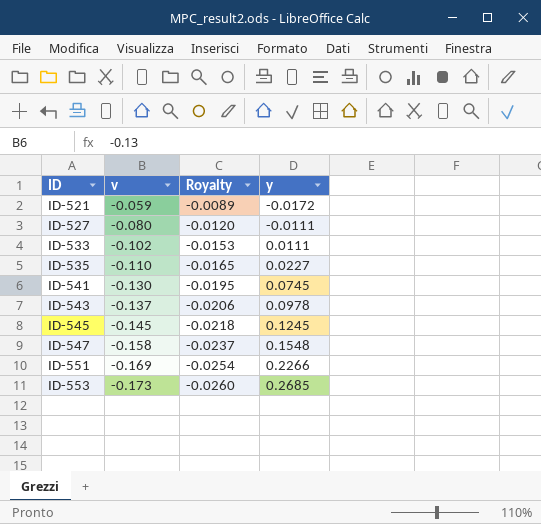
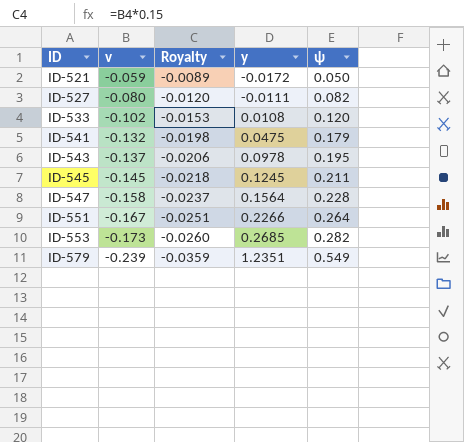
column ψ | position: none -> 5
row ID-535: -0.110 | -0.0165 | 0.0227 -> none
ID-533 | y: 0.0111 -> 0.0108
ID-541 | v: -0.130 -> -0.132
ID-541 | Royalty: -0.0195 -> -0.0198
ID-541 | y: 0.0745 -> 0.0475
ID-547 | y: 0.1548 -> 0.1564
ID-551 | v: -0.169 -> -0.167
ID-551 | Royalty: -0.0254 -> -0.0251
row ID-579: none -> -0.239 | -0.0359 | 1.2351 | 0.549

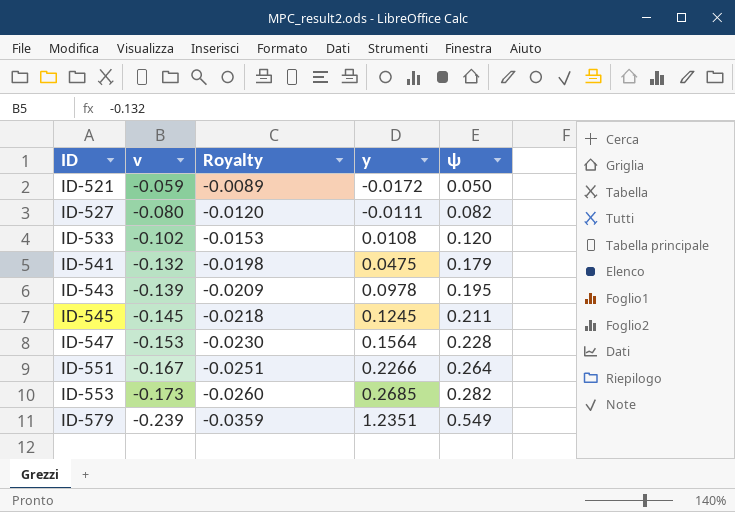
ID-543 | v: -0.137 -> -0.139
ID-543 | Royalty: -0.0206 -> -0.0209
ID-547 | v: -0.158 -> -0.153
ID-547 | Royalty: -0.0237 -> -0.0230

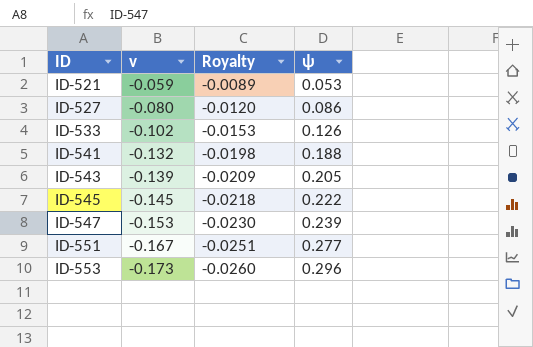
column y | position: 4 -> none
row ID-579: -0.239 | -0.0359 | 1.2351 | 0.549 -> none
ID-521 | ψ: 0.050 -> 0.053
ID-527 | ψ: 0.082 -> 0.086
ID-533 | ψ: 0.120 -> 0.126
ID-541 | ψ: 0.179 -> 0.188
ID-543 | ψ: 0.195 -> 0.205
ID-545 | ψ: 0.211 -> 0.222
ID-547 | ψ: 0.228 -> 0.239
ID-551 | ψ: 0.264 -> 0.277
ID-553 | ψ: 0.282 -> 0.296

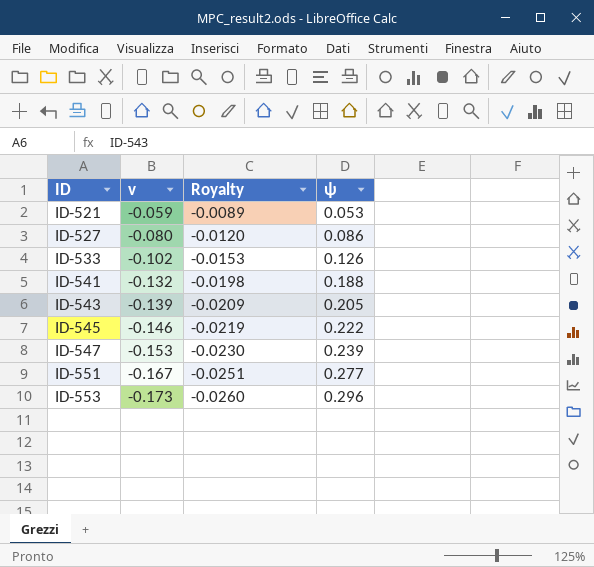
ID-545 | v: -0.145 -> -0.146
ID-545 | Royalty: -0.0218 -> -0.0219

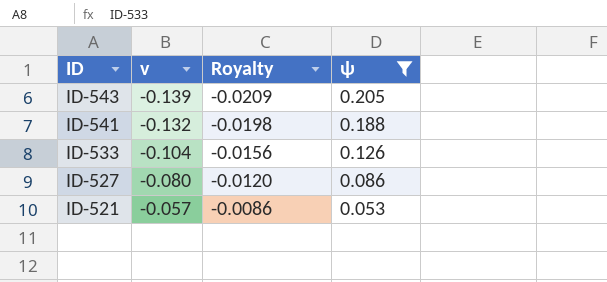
filter: none -> ψ <= 0.205
row order: ID ascending -> ID descending
ID-533 | v: -0.102 -> -0.104
ID-533 | Royalty: -0.0153 -> -0.0156
ID-521 | v: -0.059 -> -0.057
ID-521 | Royalty: -0.0089 -> -0.0086

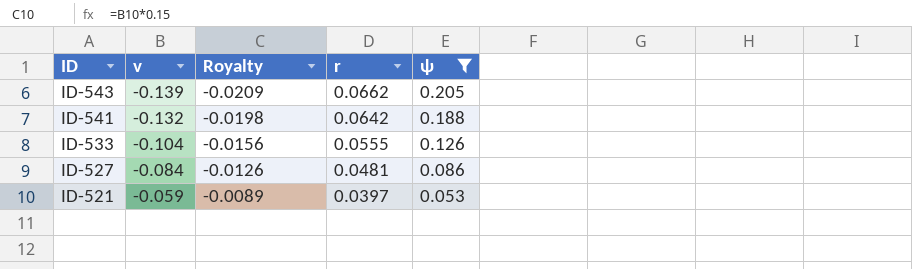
column r | position: none -> 4
ID-527 | v: -0.080 -> -0.084
ID-527 | Royalty: -0.0120 -> -0.0126
ID-521 | v: -0.057 -> -0.059
ID-521 | Royalty: -0.0086 -> -0.0089

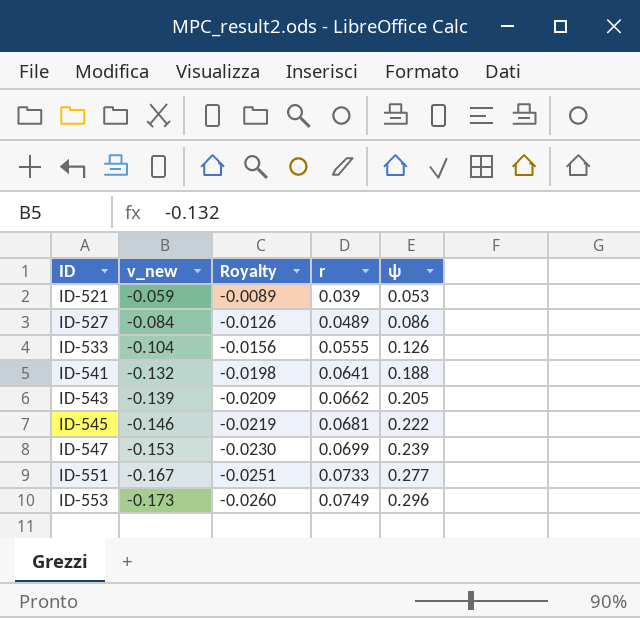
filter: ψ <= 0.205 -> none
row order: ID descending -> ID ascending
column name: v -> v_new
ID-521 | r: 0.0397 -> 0.039
ID-527 | r: 0.0481 -> 0.0489
ID-541 | r: 0.0642 -> 0.0641

